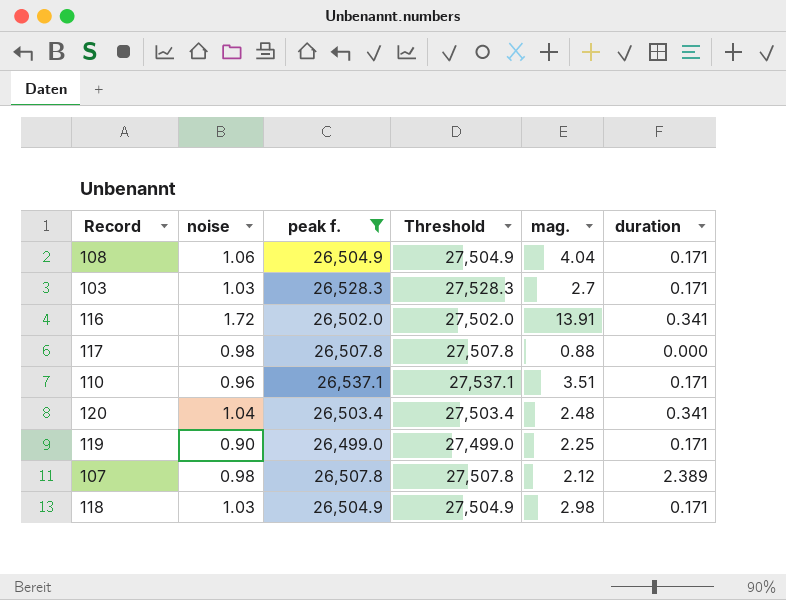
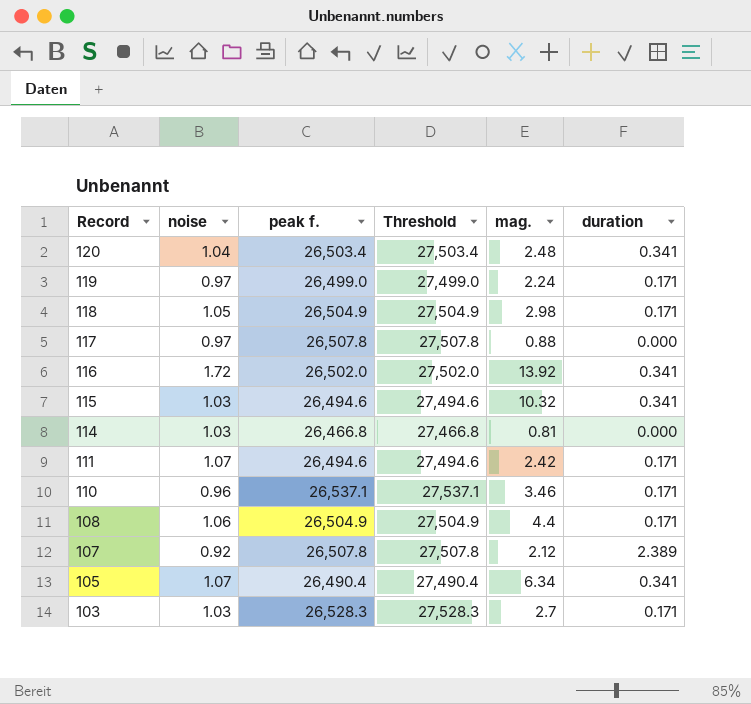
filter: peak f. >= 26,499.0 -> none
row order: none -> Record descending
119 | noise: 0.90 -> 0.97
119 | mag.: 2.25 -> 2.24
118 | noise: 1.03 -> 1.05
117 | noise: 0.98 -> 0.97
116 | mag.: 13.91 -> 13.92
110 | mag.: 3.51 -> 3.46
108 | mag.: 4.04 -> 4.4
107 | noise: 0.98 -> 0.92

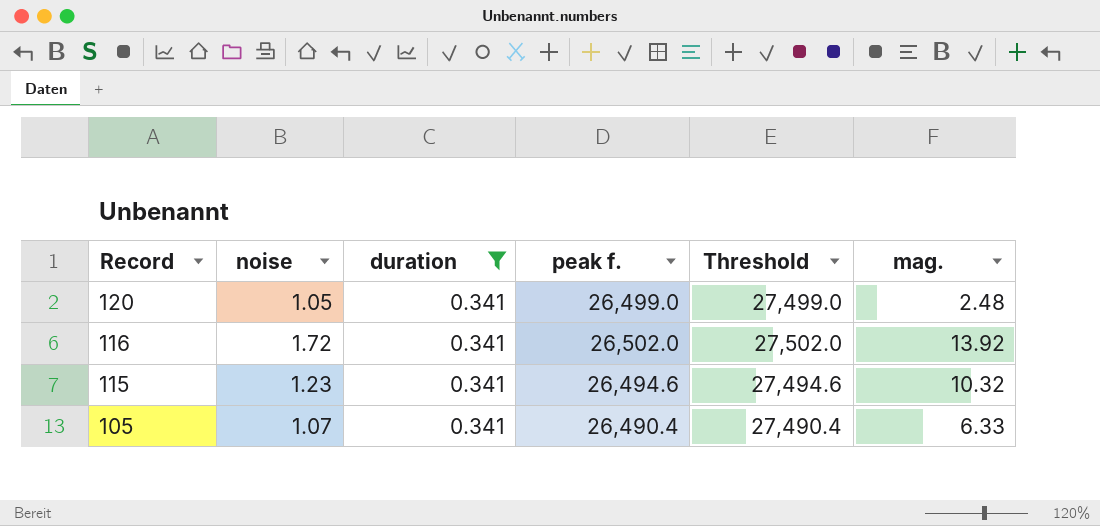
filter: none -> duration = 0.341
column duration | position: 6 -> 3
120 | noise: 1.04 -> 1.05
120 | peak f.: 26,503.4 -> 26,499.0
120 | Threshold: 27,503.4 -> 27,499.0
115 | noise: 1.03 -> 1.23
105 | mag.: 6.34 -> 6.33

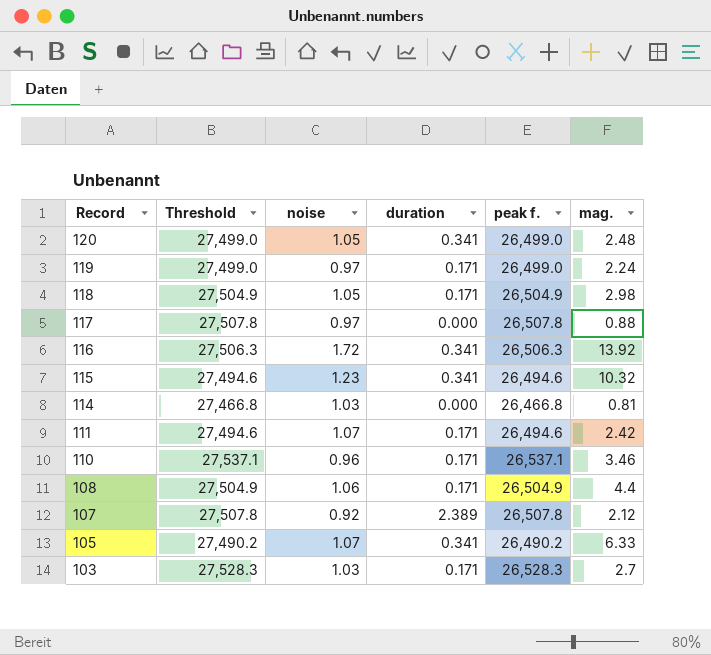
filter: duration = 0.341 -> none
column Threshold | position: 5 -> 2
116 | Threshold: 27,502.0 -> 27,506.3
116 | peak f.: 26,502.0 -> 26,506.3
105 | Threshold: 27,490.4 -> 27,490.2
105 | peak f.: 26,490.4 -> 26,490.2

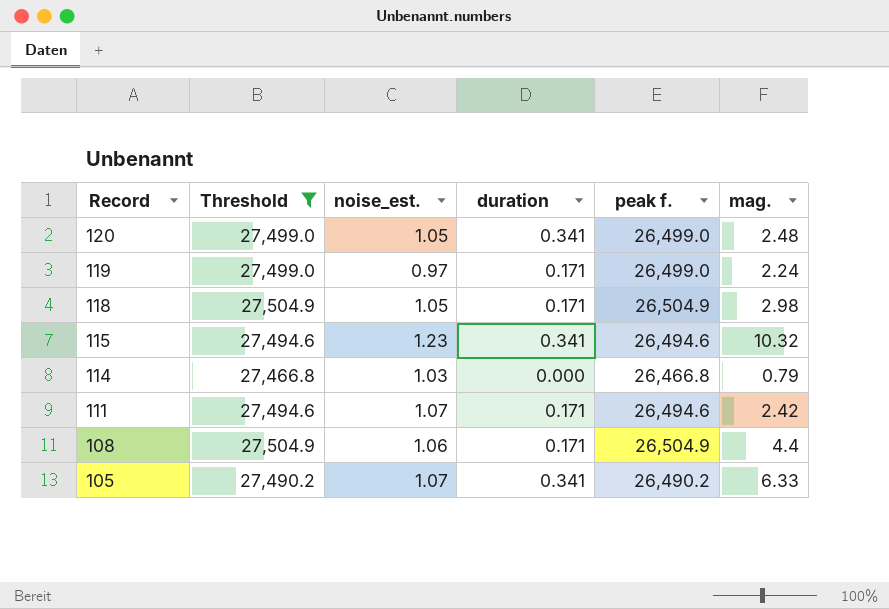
filter: none -> Threshold <= 27,504.9
column name: noise -> noise_est.
114 | mag.: 0.81 -> 0.79

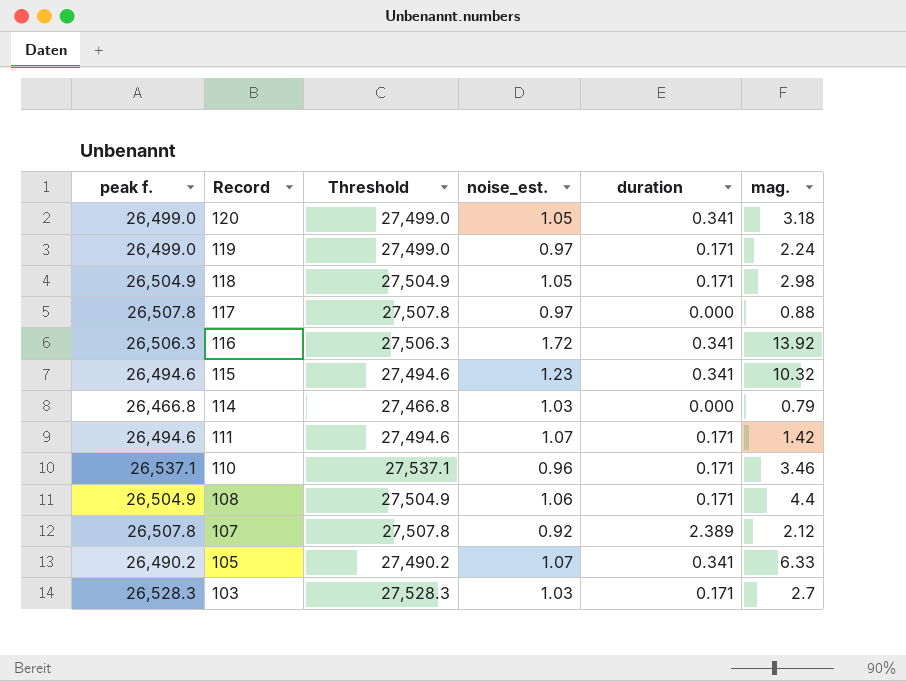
filter: Threshold <= 27,504.9 -> none
column peak f. | position: 5 -> 1
120 | mag.: 2.48 -> 3.18
111 | mag.: 2.42 -> 1.42

